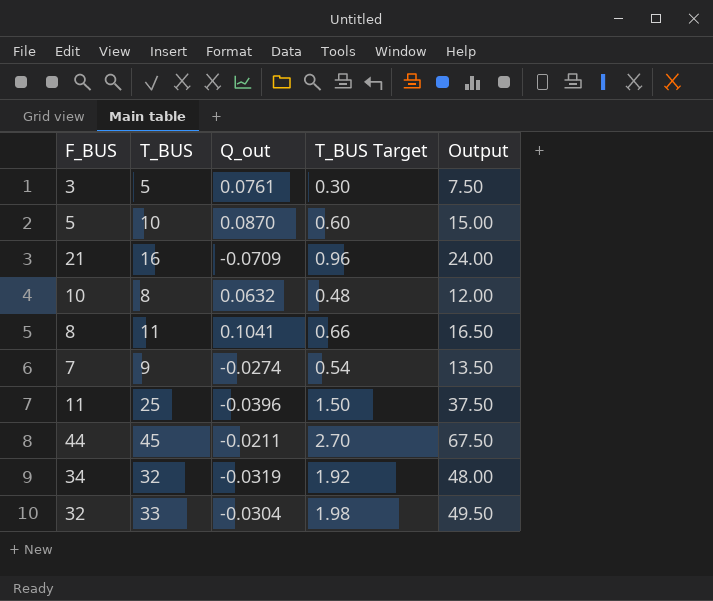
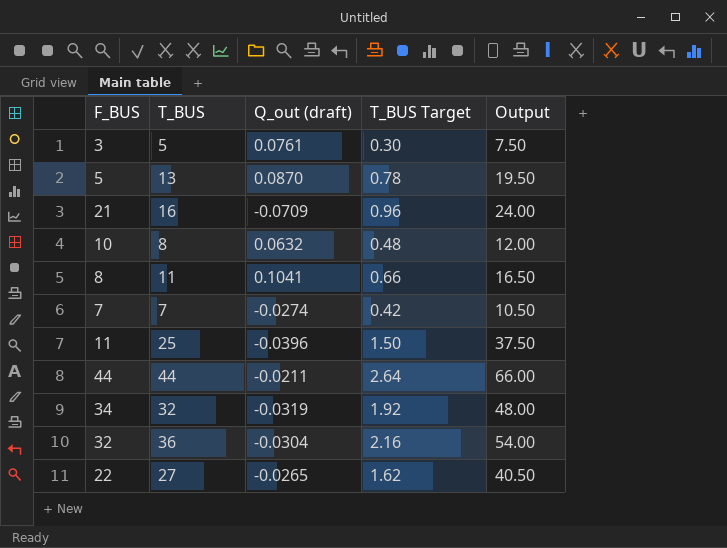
column name: Q_out -> Q_out (draft)
5 | T_BUS: 10 -> 13
5 | T_BUS Target: 0.60 -> 0.78
5 | Output: 15.00 -> 19.50
7 | T_BUS: 9 -> 7
7 | T_BUS Target: 0.54 -> 0.42
7 | Output: 13.50 -> 10.50
44 | T_BUS: 45 -> 44
44 | T_BUS Target: 2.70 -> 2.64
44 | Output: 67.50 -> 66.00
32 | T_BUS: 33 -> 36
32 | T_BUS Target: 1.98 -> 2.16
32 | Output: 49.50 -> 54.00
row 22: none -> 27 | -0.0265 | 1.62 | 40.50

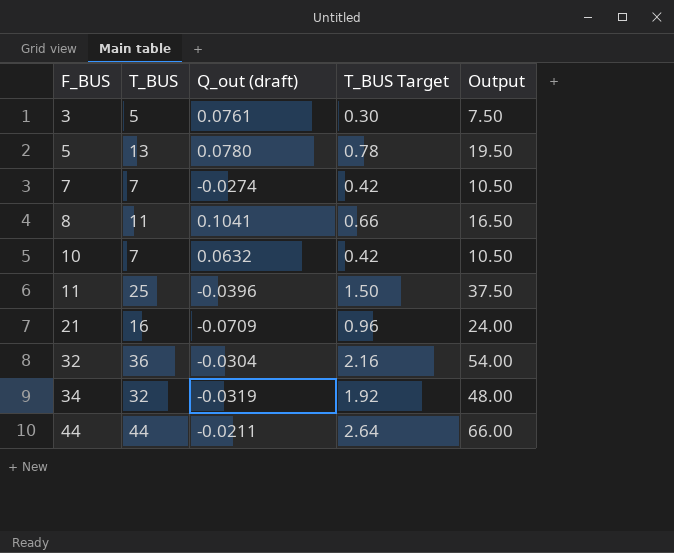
row order: none -> F_BUS ascending
row 22: 27 | -0.0265 | 1.62 | 40.50 -> none
5 | Q_out (draft): 0.0870 -> 0.0780
10 | T_BUS: 8 -> 7
10 | T_BUS Target: 0.48 -> 0.42
10 | Output: 12.00 -> 10.50

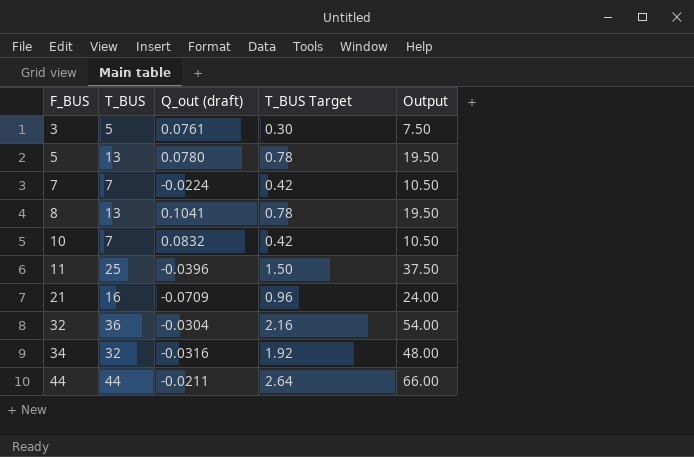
7 | Q_out (draft): -0.0274 -> -0.0224
8 | T_BUS: 11 -> 13
8 | T_BUS Target: 0.66 -> 0.78
8 | Output: 16.50 -> 19.50
10 | Q_out (draft): 0.0632 -> 0.0832
34 | Q_out (draft): -0.0319 -> -0.0316

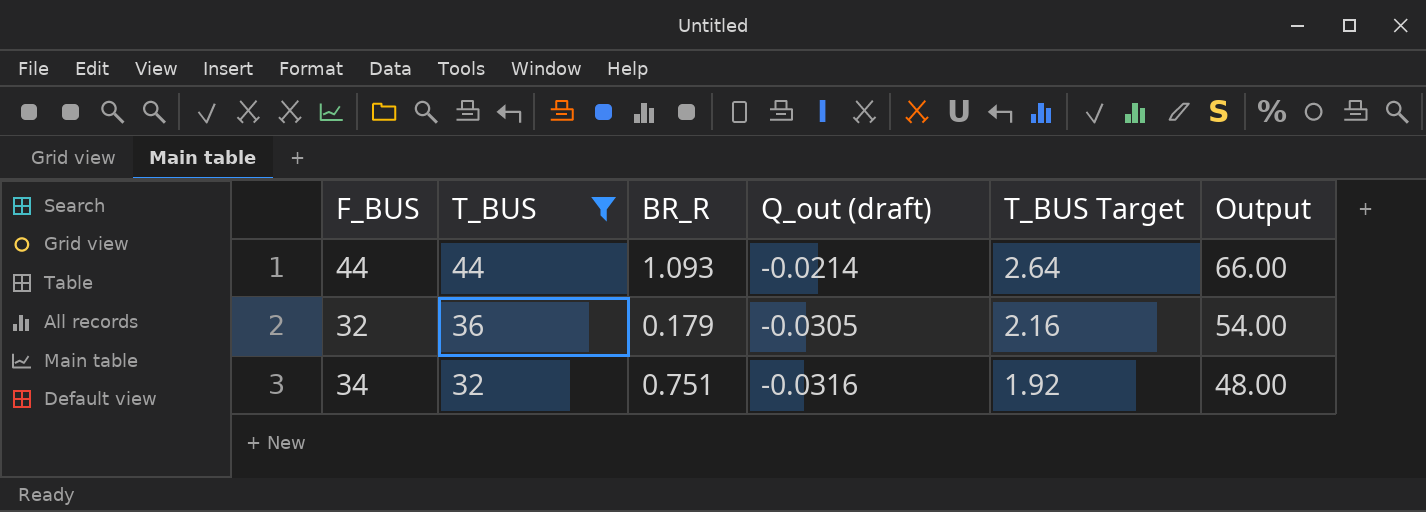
filter: none -> T_BUS >= 32
row order: F_BUS ascending -> T_BUS descending
column BR_R | position: none -> 3
44 | Q_out (draft): -0.0211 -> -0.0214
32 | Q_out (draft): -0.0304 -> -0.0305

